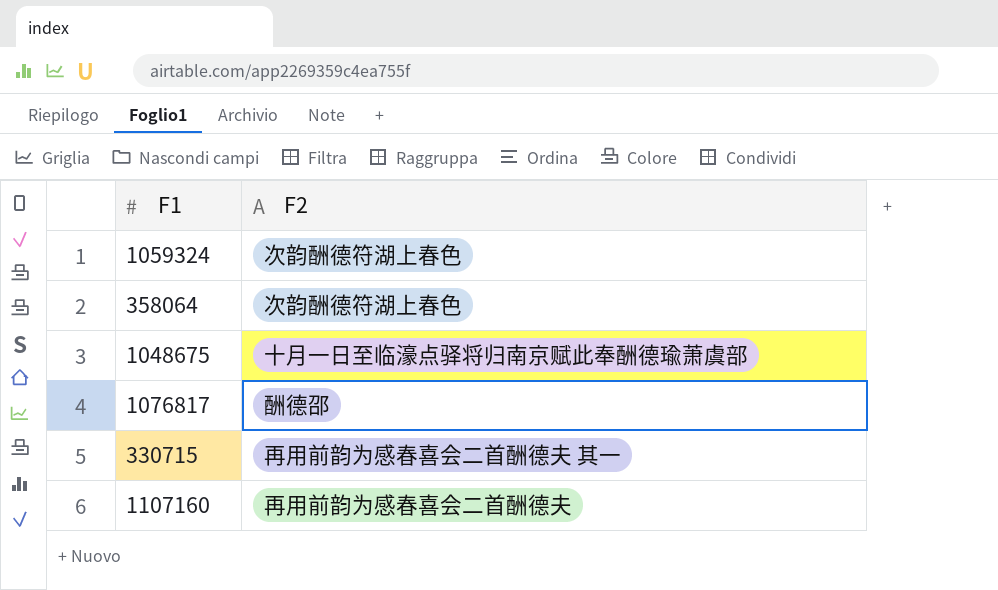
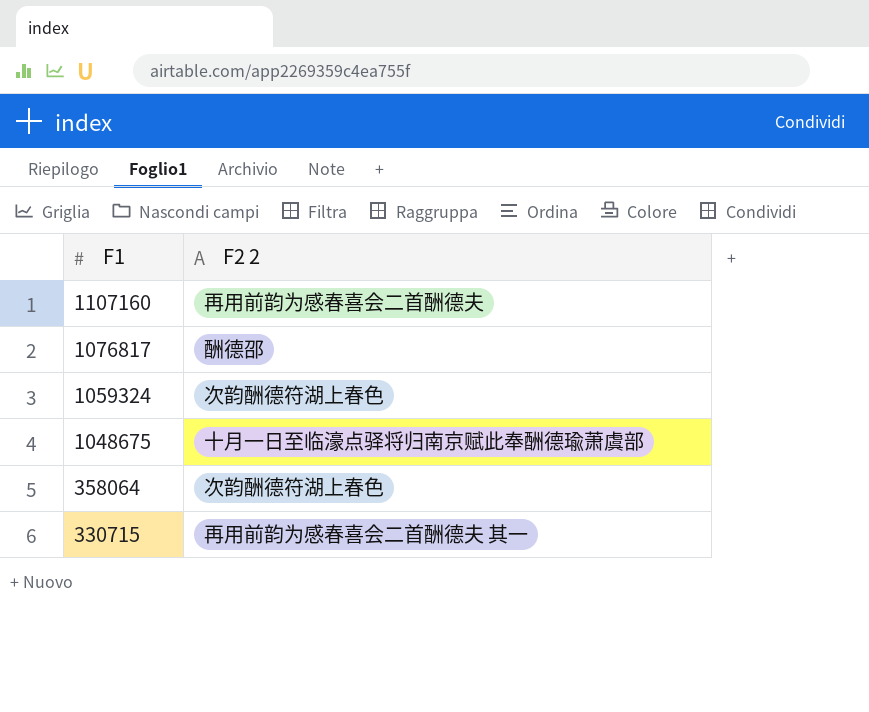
row order: none -> F1 descending
column name: F2 -> F2 2

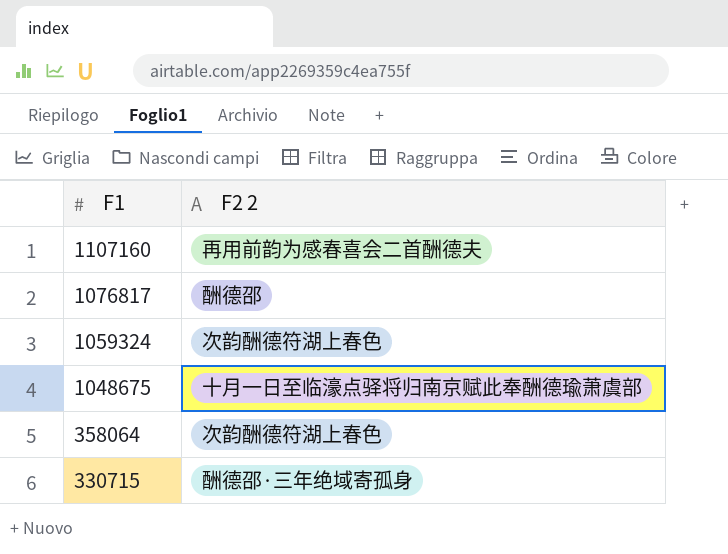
330715 | F2 2: 再用前韵为感春喜会二首酬德夫 其一 -> 酬德邵·三年绝域寄孤身

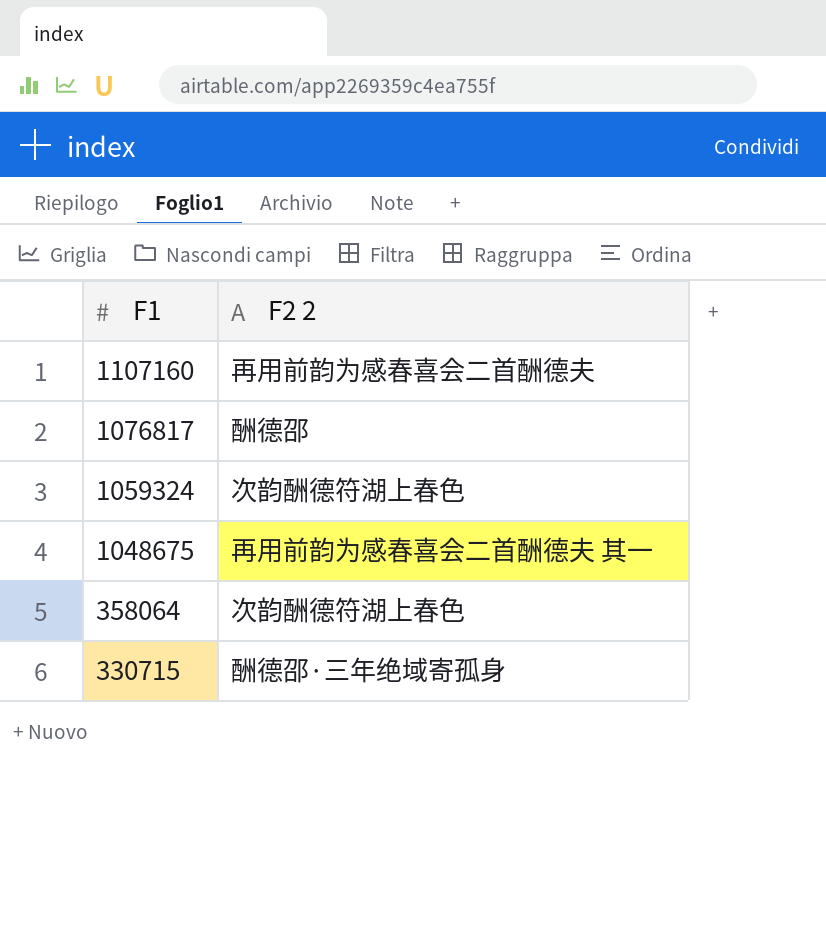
1048675 | F2 2: 十月一日至临濠点驿将归南京赋此奉酬德瑜萧虞部 -> 再用前韵为感春喜会二首酬德夫 其一

